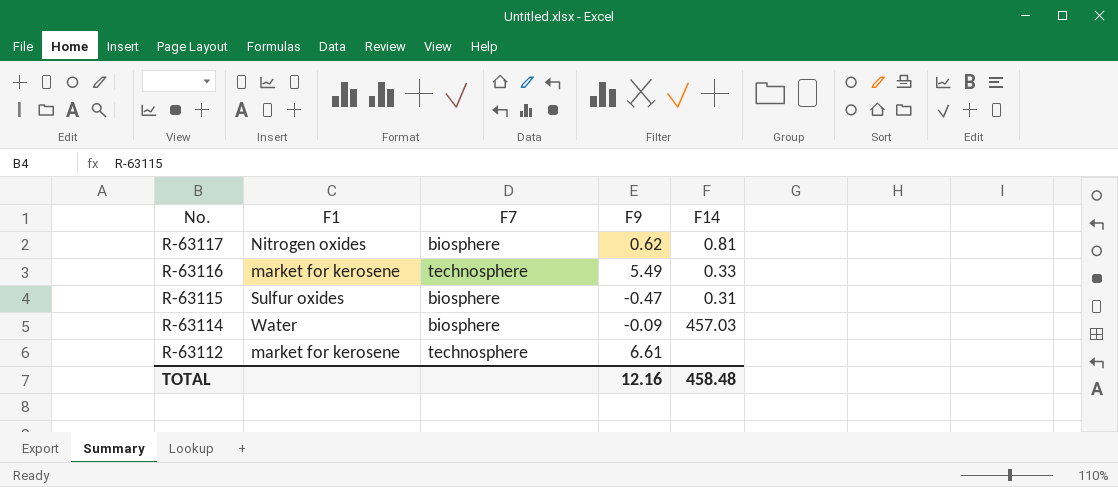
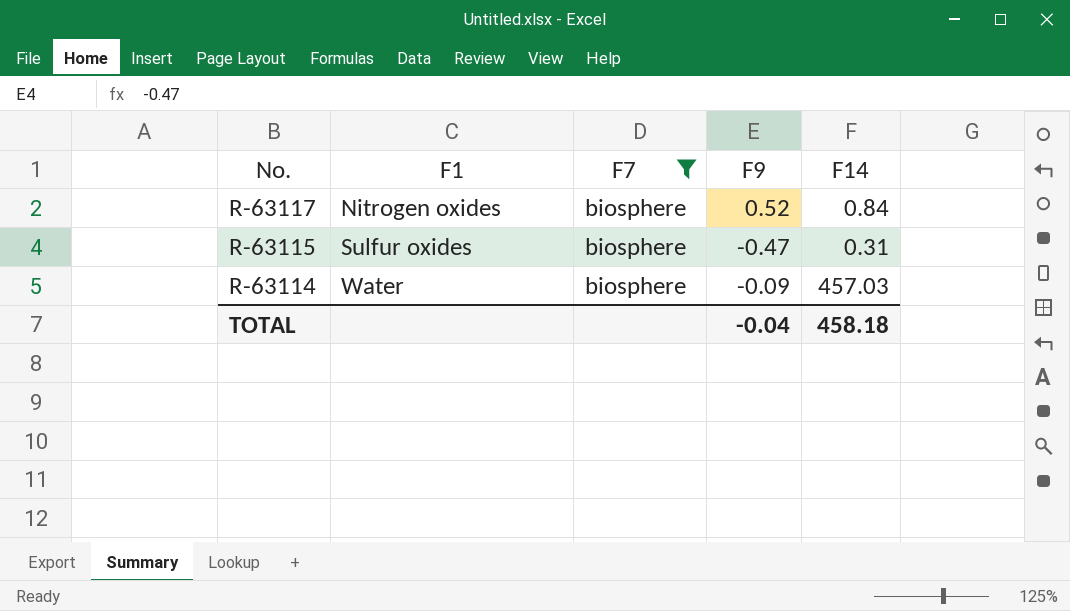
filter: none -> F7 = biosphere
R-63117 | F9: 0.62 -> 0.52
R-63117 | F14: 0.81 -> 0.84
TOTAL | F9: 12.16 -> -0.04
TOTAL | F14: 458.48 -> 458.18

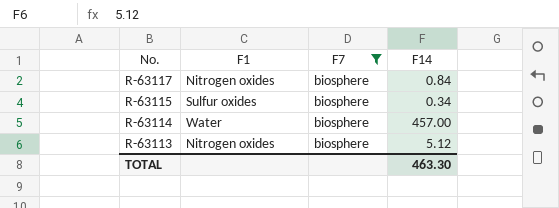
column F9 | position: 4 -> none
R-63115 | F14: 0.31 -> 0.34
R-63114 | F14: 457.03 -> 457.00
row R-63113: none -> Nitrogen oxides | biosphere | 5.12
TOTAL | F14: 458.18 -> 463.30

